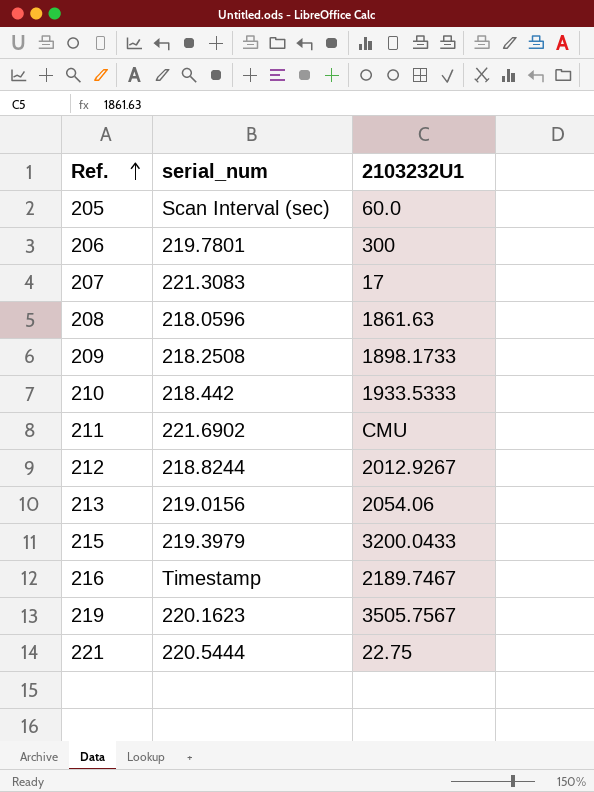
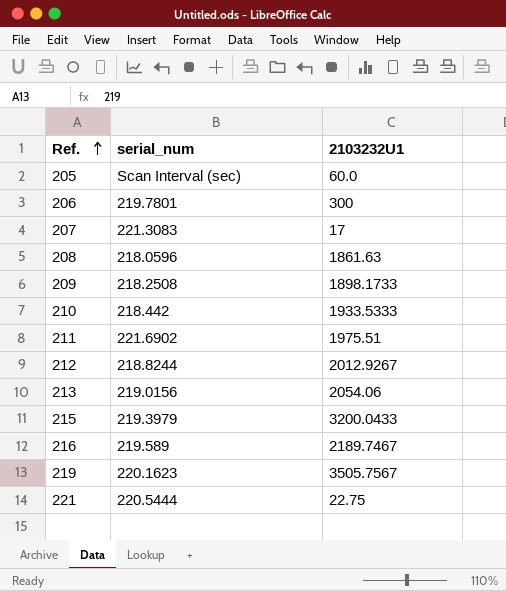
211 | 2103232U1: CMU -> 1975.51
216 | serial_num: Timestamp -> 219.589

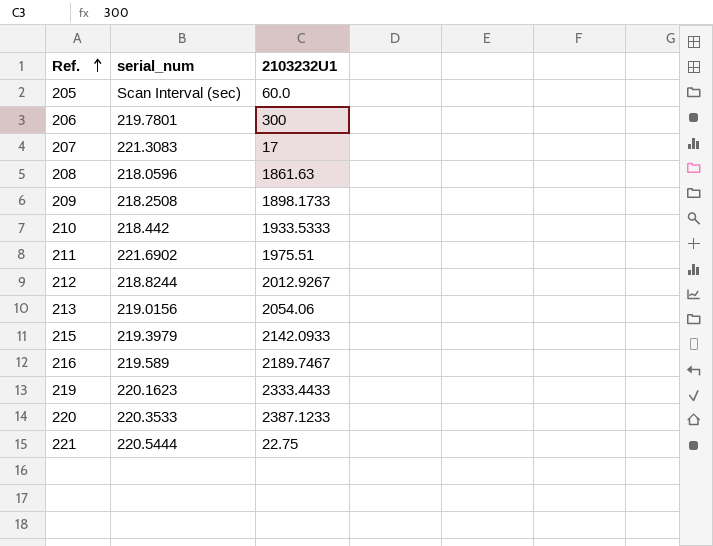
215 | 2103232U1: 3200.0433 -> 2142.0933
219 | 2103232U1: 3505.7567 -> 2333.4433
row 220: none -> 220.3533 | 2387.1233

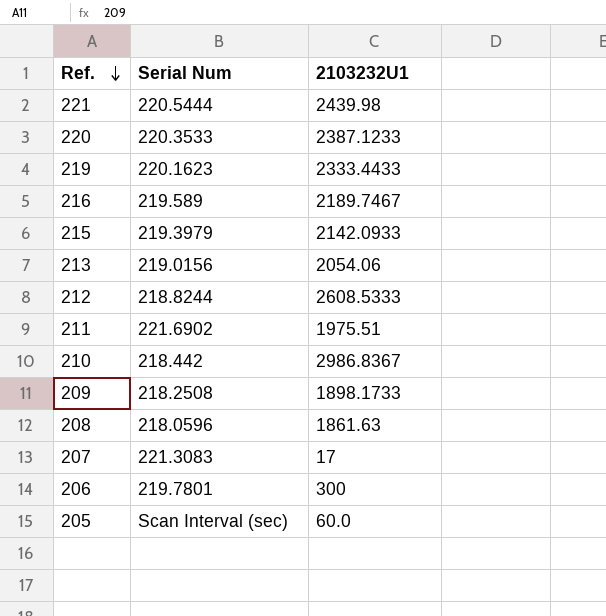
row order: Ref. ascending -> Ref. descending
column name: serial_num -> Serial Num
221 | 2103232U1: 22.75 -> 2439.98
212 | 2103232U1: 2012.9267 -> 2608.5333
210 | 2103232U1: 1933.5333 -> 2986.8367

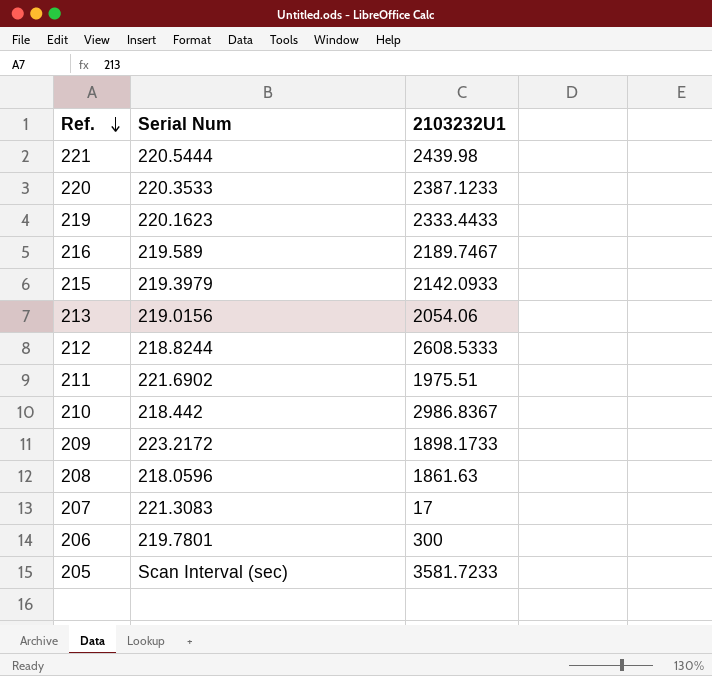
209 | Serial Num: 218.2508 -> 223.2172
205 | 2103232U1: 60.0 -> 3581.7233

